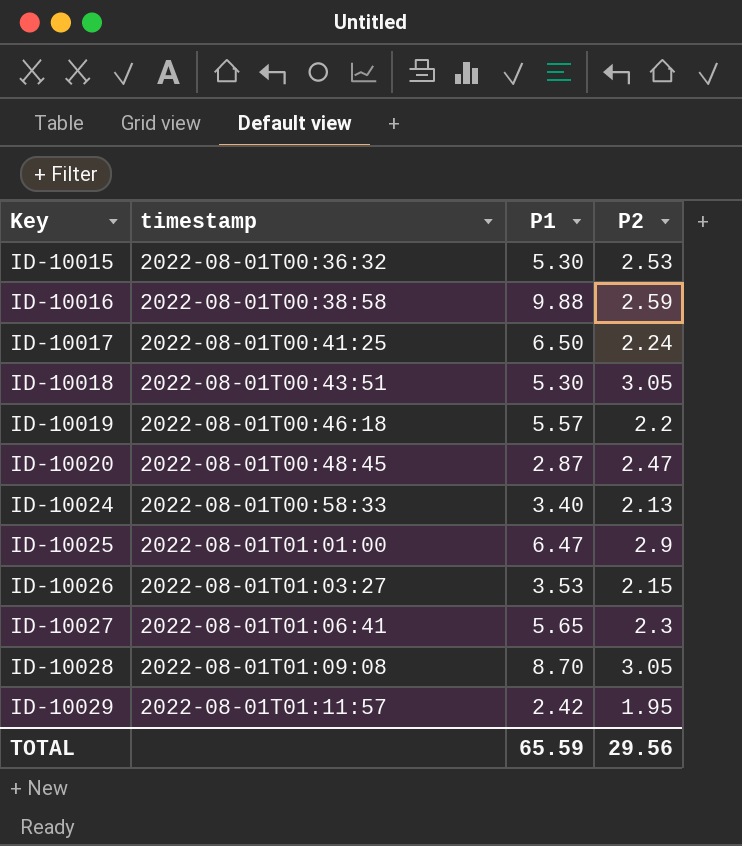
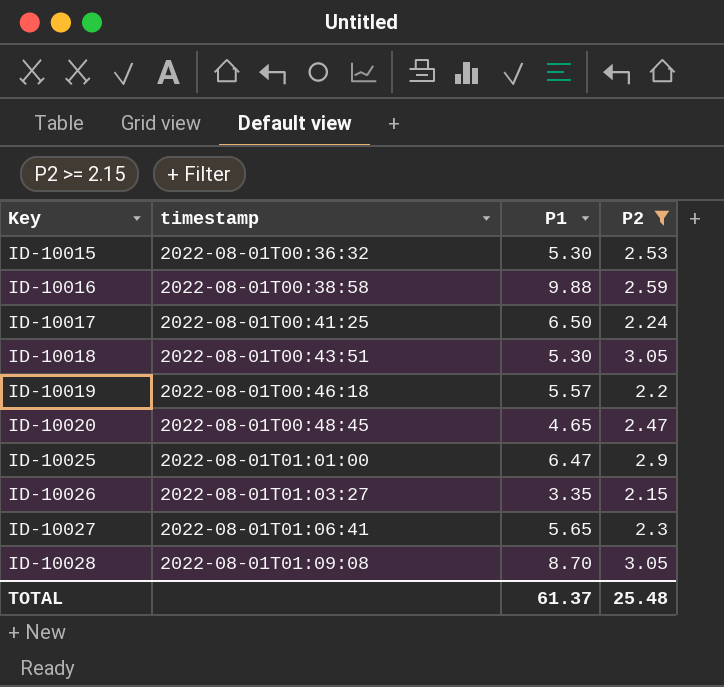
filter: none -> P2 >= 2.15
ID-10020 | P1: 2.87 -> 4.65
ID-10026 | P1: 3.53 -> 3.35
TOTAL | P1: 65.59 -> 61.37
TOTAL | P2: 29.56 -> 25.48

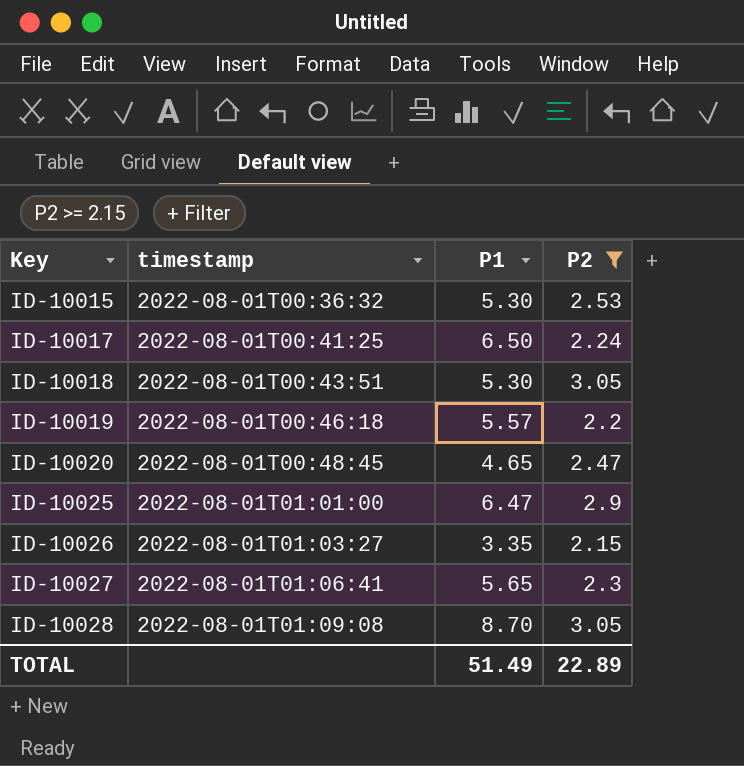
row ID-10016: 2022-08-01T00:38:58 | 9.88 | 2.59 -> none
TOTAL | P1: 61.37 -> 51.49
TOTAL | P2: 25.48 -> 22.89

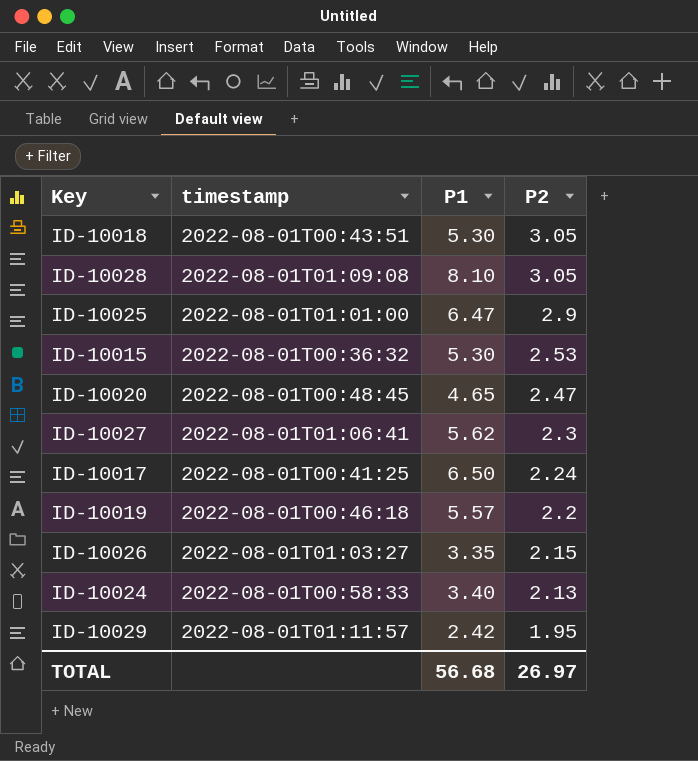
filter: P2 >= 2.15 -> none
row order: Key ascending -> P2 descending
ID-10028 | P1: 8.70 -> 8.10
ID-10027 | P1: 5.65 -> 5.62
TOTAL | P1: 51.49 -> 56.68
TOTAL | P2: 22.89 -> 26.97

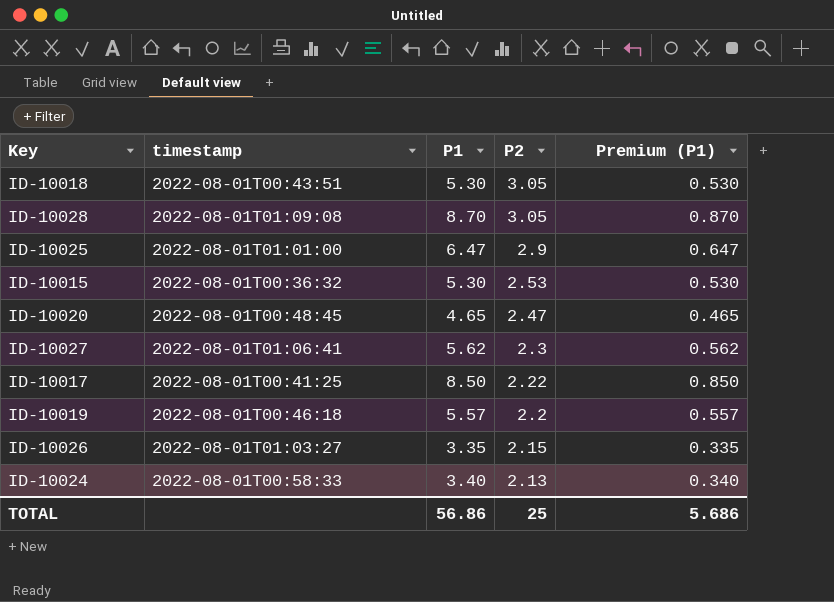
column Premium (P1) | formula: none -> [P1] * 0.1
row ID-10029: 2022-08-01T01:11:57 | 2.42 | 1.95 -> none
ID-10028 | P1: 8.10 -> 8.70
ID-10017 | P1: 6.50 -> 8.50
ID-10017 | P2: 2.24 -> 2.22
TOTAL | P1: 56.68 -> 56.86
TOTAL | P2: 26.97 -> 25

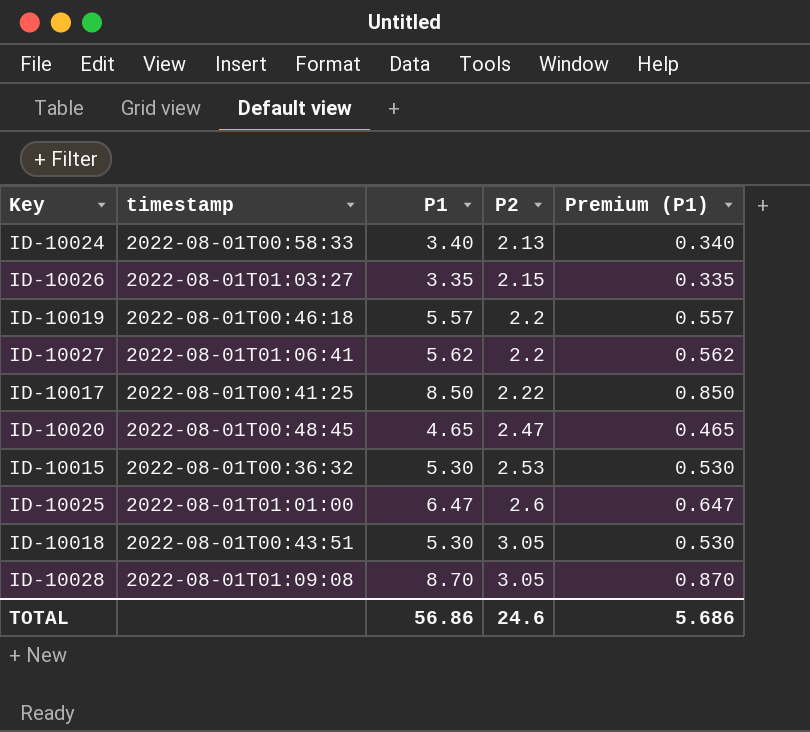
row order: P2 descending -> P2 ascending
ID-10027 | P2: 2.3 -> 2.2
ID-10025 | P2: 2.9 -> 2.6
TOTAL | P2: 25 -> 24.6

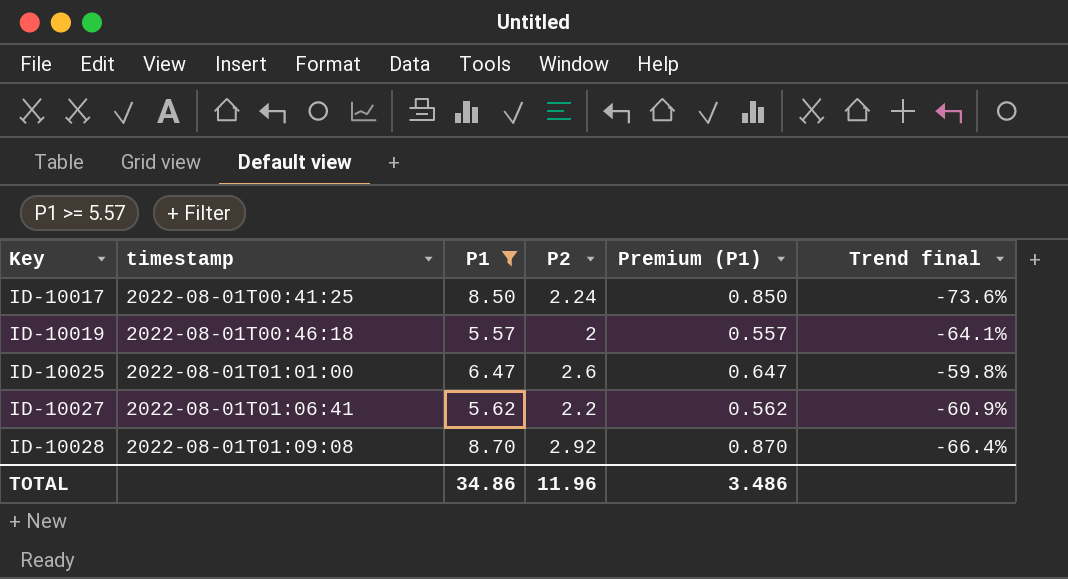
filter: none -> P1 >= 5.57
row order: P2 ascending -> Key ascending
column Trend final | formula: none -> ([P2] - [P1]) / [P1]
ID-10017 | P2: 2.22 -> 2.24
ID-10019 | P2: 2.2 -> 2
ID-10028 | P2: 3.05 -> 2.92
TOTAL | P1: 56.86 -> 34.86
TOTAL | P2: 24.6 -> 11.96
TOTAL | Premium (P1): 5.686 -> 3.486

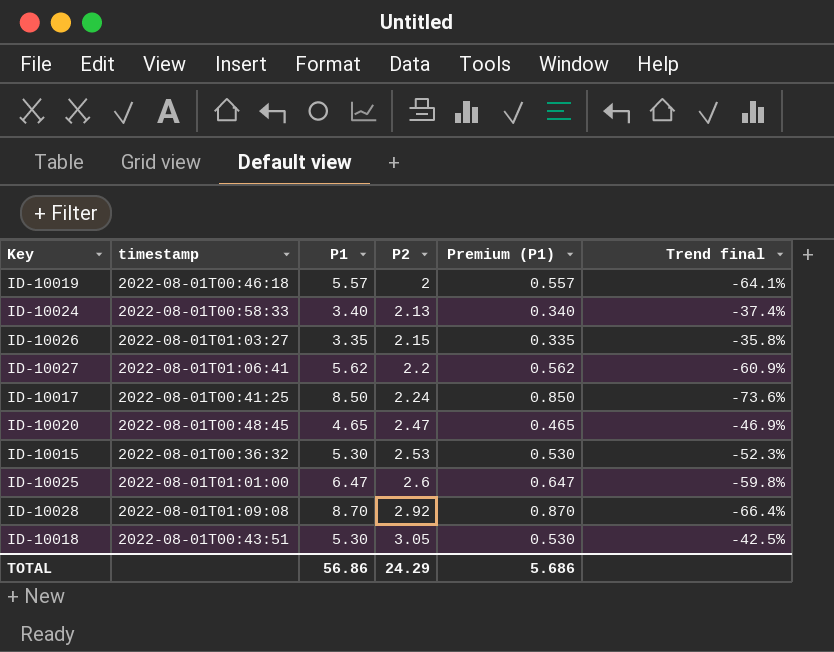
filter: P1 >= 5.57 -> none
row order: Key ascending -> P2 ascending
TOTAL | P1: 34.86 -> 56.86
TOTAL | P2: 11.96 -> 24.29
TOTAL | Premium (P1): 3.486 -> 5.686

